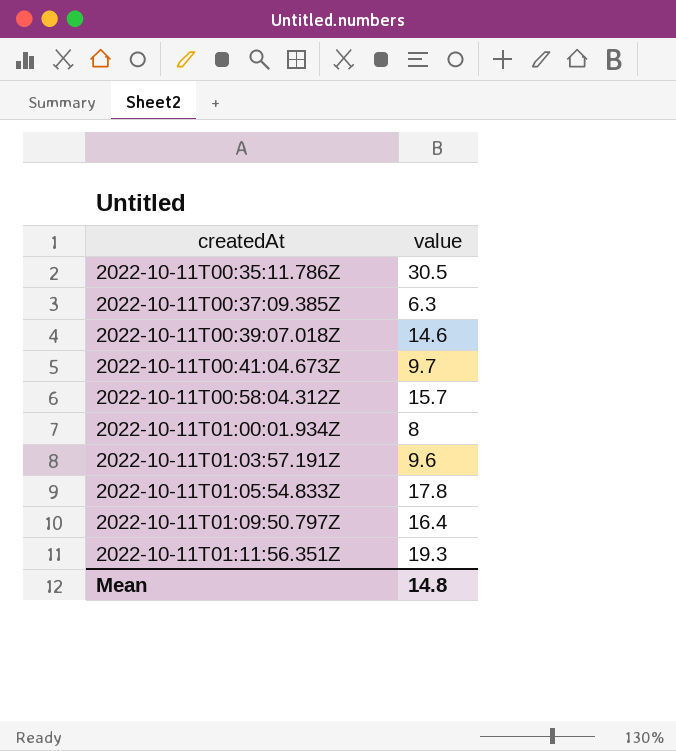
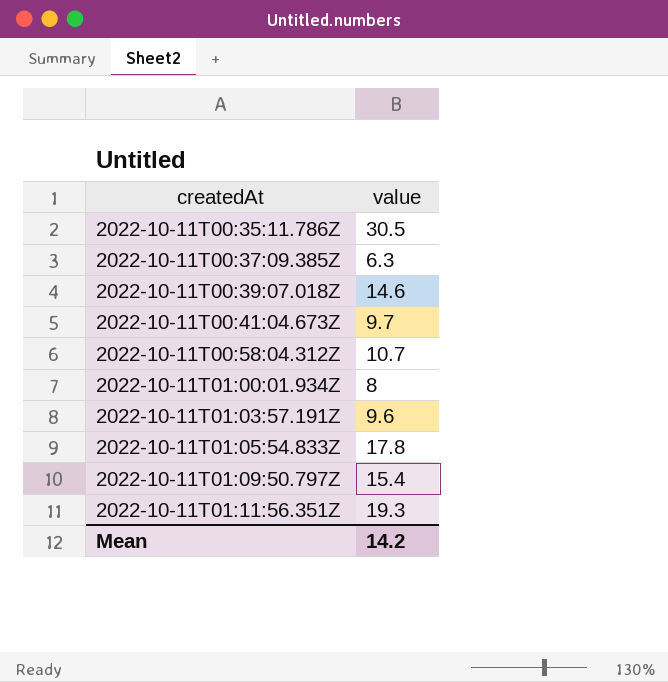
2022-10-11T00:58:04.312Z | value: 15.7 -> 10.7
2022-10-11T01:09:50.797Z | value: 16.4 -> 15.4
Mean | value: 14.8 -> 14.2

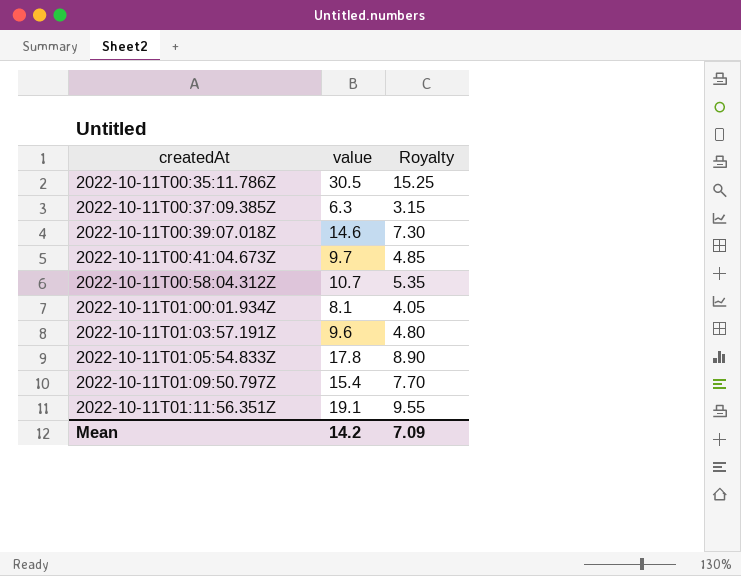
column Royalty | formula: none -> [value] * 0.5
2022-10-11T01:00:01.934Z | value: 8 -> 8.1
2022-10-11T01:11:56.351Z | value: 19.3 -> 19.1

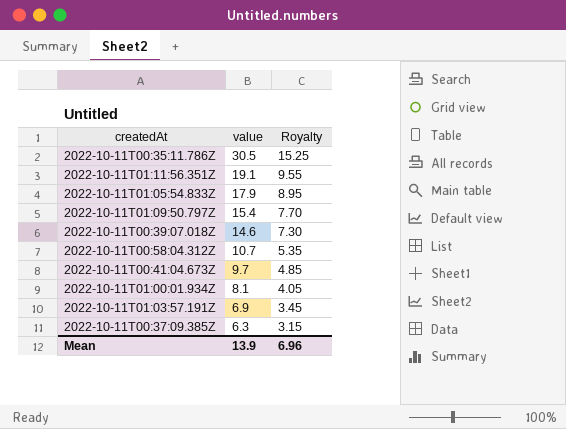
row order: createdAt ascending -> value descending
2022-10-11T01:05:54.833Z | value: 17.8 -> 17.9
2022-10-11T01:05:54.833Z | Royalty: 8.90 -> 8.95
2022-10-11T01:03:57.191Z | value: 9.6 -> 6.9
2022-10-11T01:03:57.191Z | Royalty: 4.80 -> 3.45
Mean | value: 14.2 -> 13.9
Mean | Royalty: 7.09 -> 6.96

